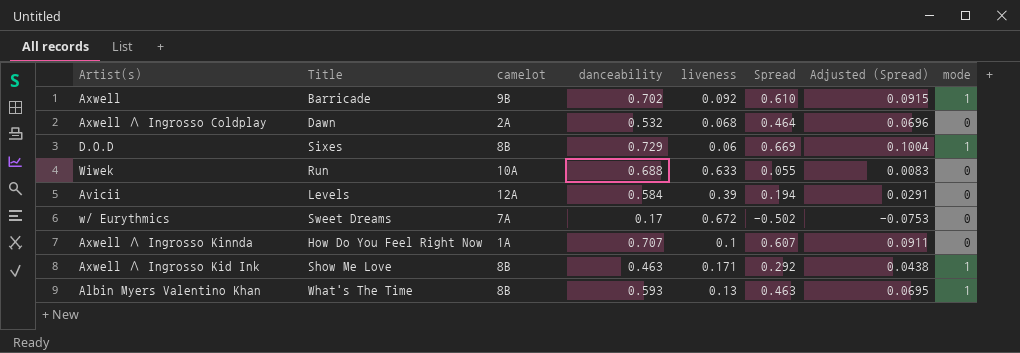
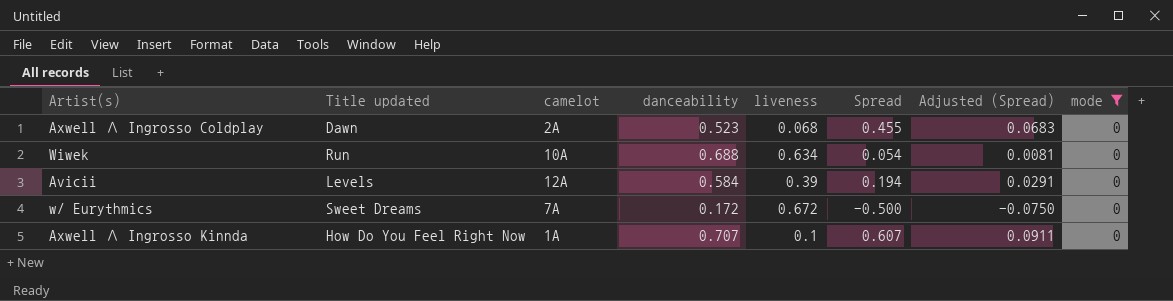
filter: none -> mode = 0
column name: Title -> Title updated
Axwell Λ Ingrosso Coldplay | danceability: 0.532 -> 0.523
Axwell Λ Ingrosso Coldplay | Spread: 0.464 -> 0.455
Axwell Λ Ingrosso Coldplay | Adjusted (Spread): 0.0696 -> 0.0683
Wiwek | liveness: 0.633 -> 0.634
Wiwek | Spread: 0.055 -> 0.054
Wiwek | Adjusted (Spread): 0.0083 -> 0.0081
w/ Eurythmics | danceability: 0.17 -> 0.172
w/ Eurythmics | Spread: -0.502 -> -0.500
w/ Eurythmics | Adjusted (Spread): -0.0753 -> -0.0750

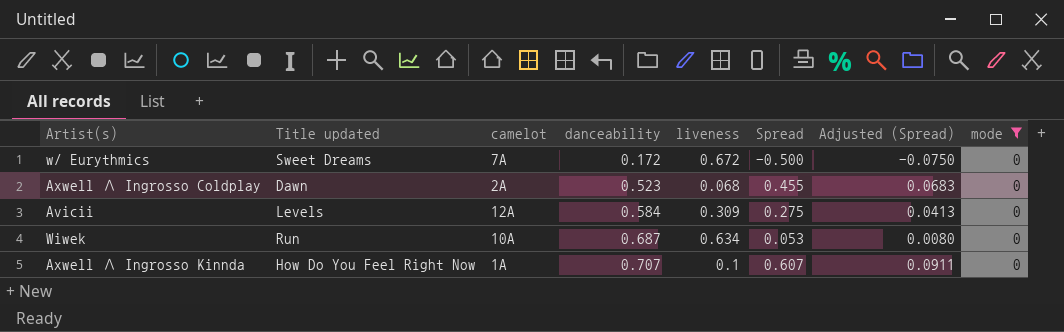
row order: none -> danceability ascending
Avicii | liveness: 0.39 -> 0.309
Avicii | Spread: 0.194 -> 0.275
Avicii | Adjusted (Spread): 0.0291 -> 0.0413
Wiwek | danceability: 0.688 -> 0.687
Wiwek | Spread: 0.054 -> 0.053
Wiwek | Adjusted (Spread): 0.0081 -> 0.0080

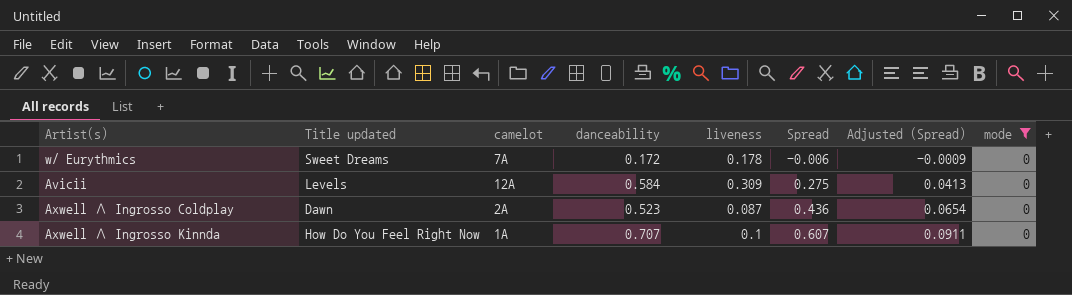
row order: danceability ascending -> Spread ascending
row Wiwek: Run | 10A | 0.687 | 0.634 | 0.053 | 0.0080 | 0 -> none
w/ Eurythmics | liveness: 0.672 -> 0.178
w/ Eurythmics | Spread: -0.500 -> -0.006
w/ Eurythmics | Adjusted (Spread): -0.0750 -> -0.0009
Axwell Λ Ingrosso Coldplay | liveness: 0.068 -> 0.087
Axwell Λ Ingrosso Coldplay | Spread: 0.455 -> 0.436
Axwell Λ Ingrosso Coldplay | Adjusted (Spread): 0.0683 -> 0.0654

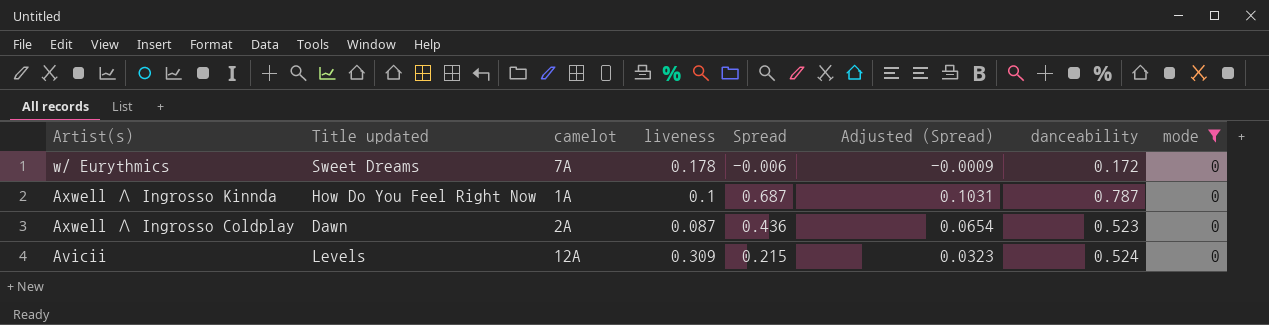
row order: Spread ascending -> Artist(s) descending
column danceability | position: 4 -> 7
Axwell Λ Ingrosso Kinnda | Spread: 0.607 -> 0.687
Axwell Λ Ingrosso Kinnda | Adjusted (Spread): 0.0911 -> 0.1031
Axwell Λ Ingrosso Kinnda | danceability: 0.707 -> 0.787
Avicii | Spread: 0.275 -> 0.215
Avicii | Adjusted (Spread): 0.0413 -> 0.0323
Avicii | danceability: 0.584 -> 0.524

